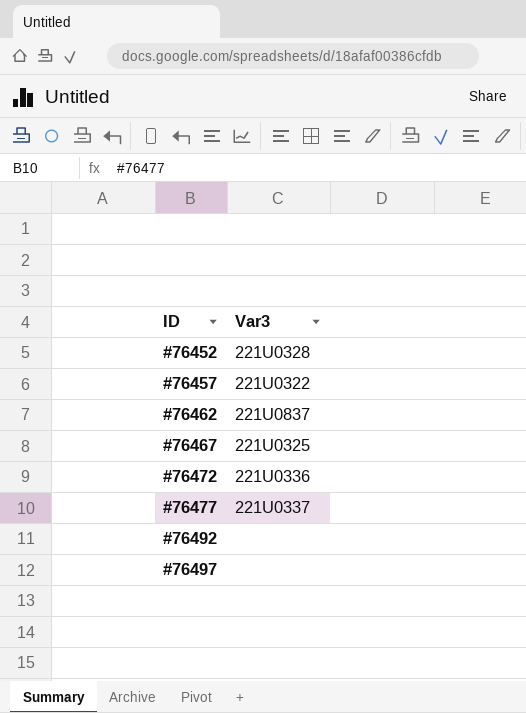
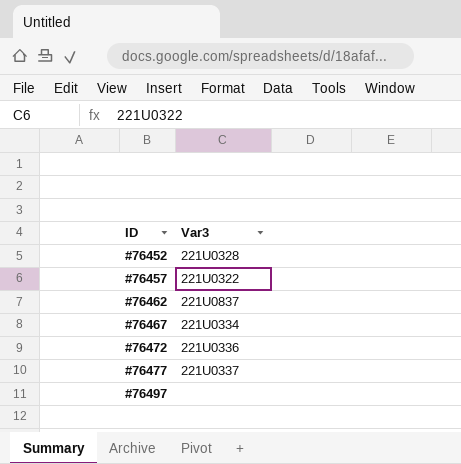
row #76492: none -> none
#76467 | Var3: 221U0325 -> 221U0334

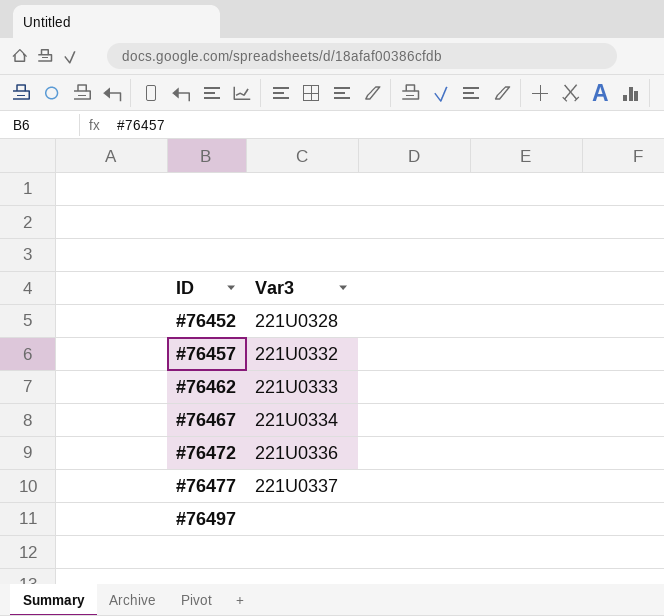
#76457 | Var3: 221U0322 -> 221U0332
#76462 | Var3: 221U0837 -> 221U0333

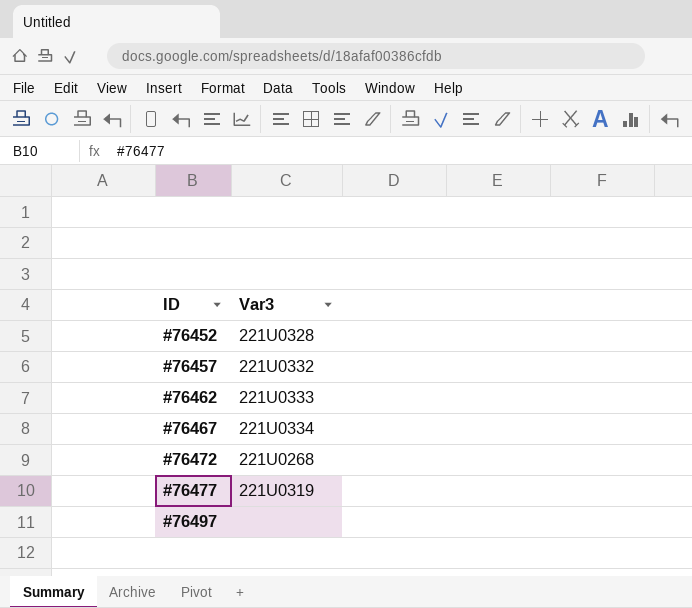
#76472 | Var3: 221U0336 -> 221U0268
#76477 | Var3: 221U0337 -> 221U0319

